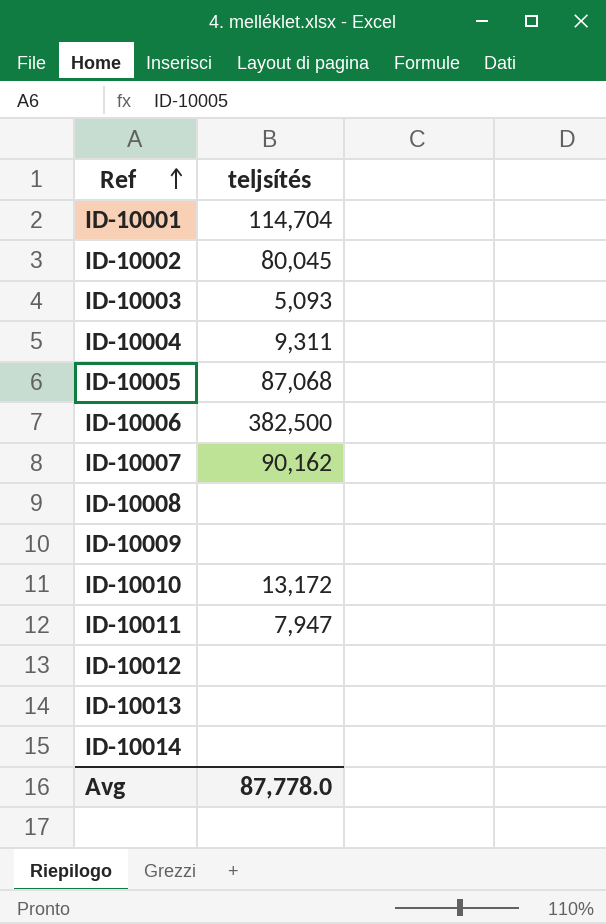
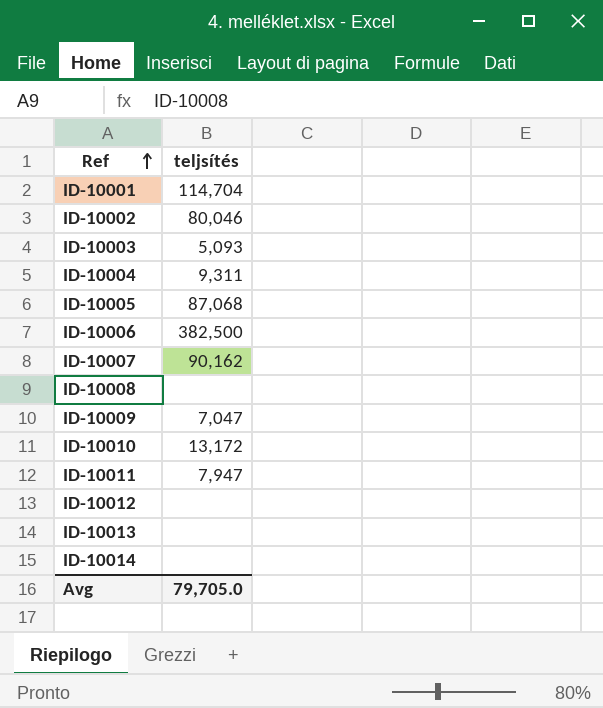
ID-10002 | teljsítés: 80,045 -> 80,046
ID-10009 | teljsítés: none -> 7,047
Avg | teljsítés: 87,778.0 -> 79,705.0

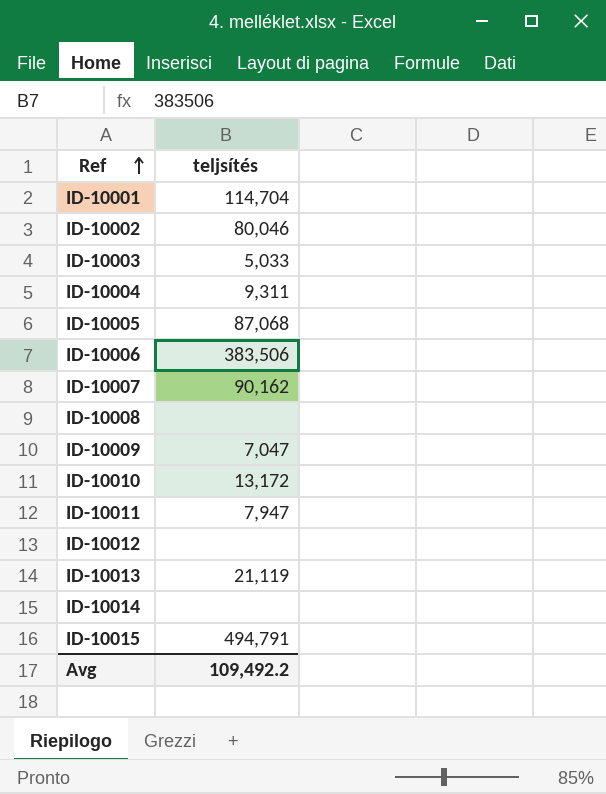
ID-10003 | teljsítés: 5,093 -> 5,033
ID-10006 | teljsítés: 382,500 -> 383,506
ID-10013 | teljsítés: none -> 21,119
row ID-10015: none -> 494,791
Avg | teljsítés: 79,705.0 -> 109,492.2

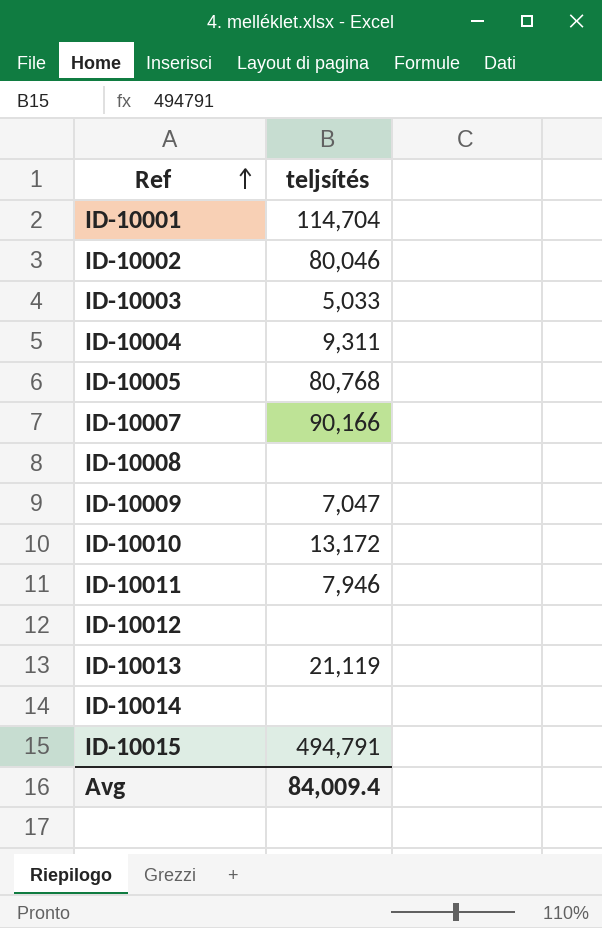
row ID-10006: 383,506 -> none
ID-10005 | teljsítés: 87,068 -> 80,768
ID-10007 | teljsítés: 90,162 -> 90,166
ID-10011 | teljsítés: 7,947 -> 7,946
Avg | teljsítés: 109,492.2 -> 84,009.4

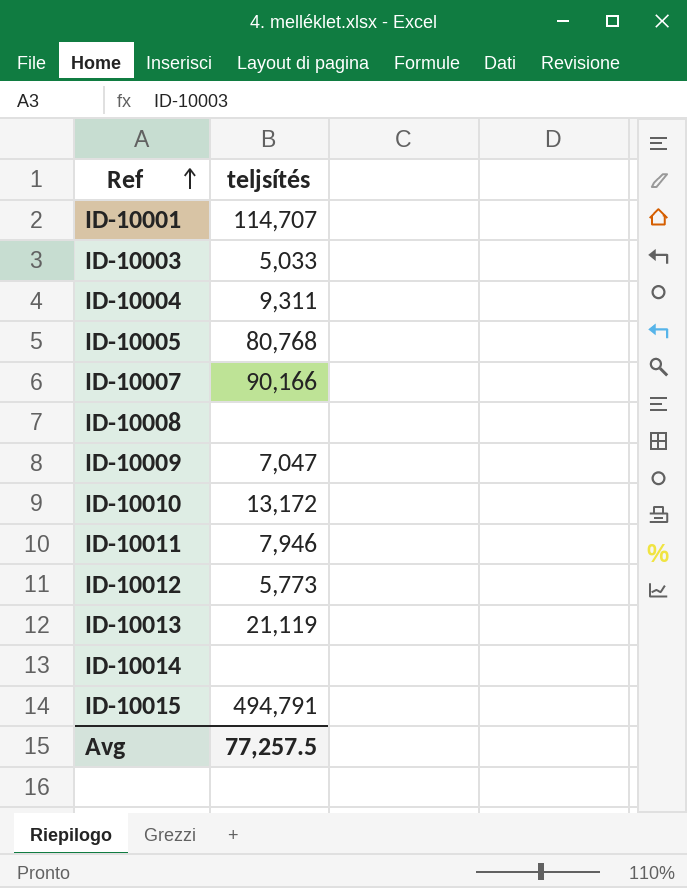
row ID-10002: 80,046 -> none
ID-10001 | teljsítés: 114,704 -> 114,707
ID-10012 | teljsítés: none -> 5,773
Avg | teljsítés: 84,009.4 -> 77,257.5

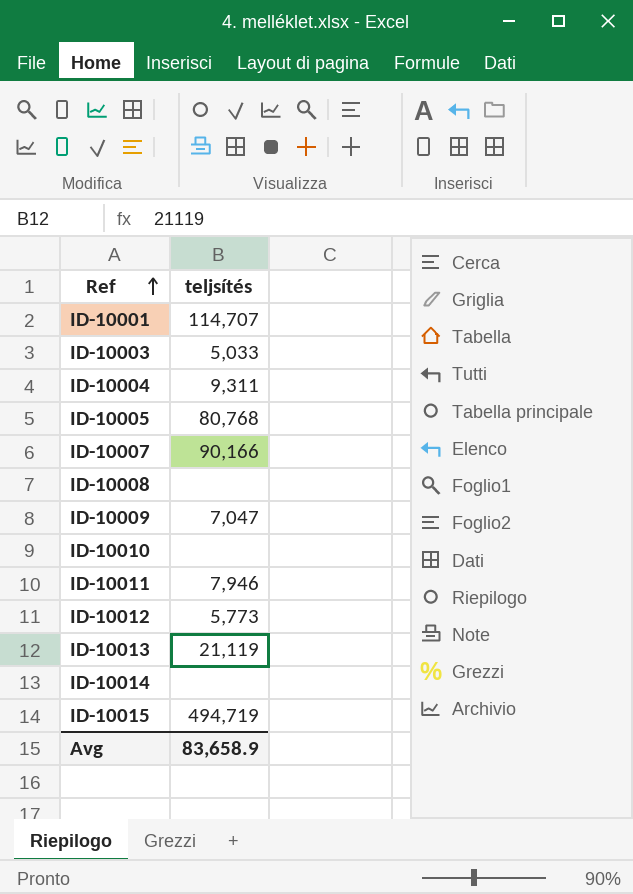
ID-10010 | teljsítés: 13,172 -> none
ID-10015 | teljsítés: 494,791 -> 494,719
Avg | teljsítés: 77,257.5 -> 83,658.9

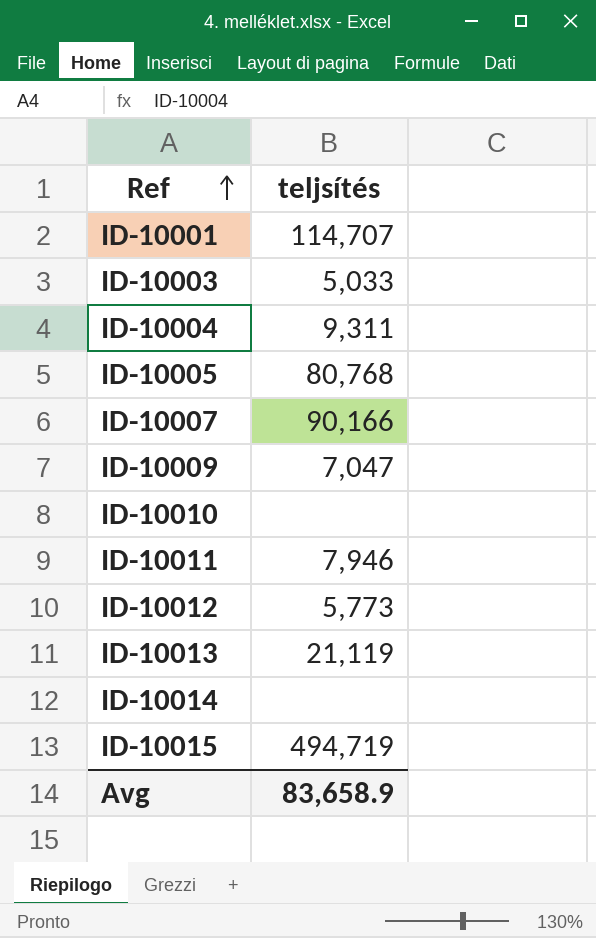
row ID-10008: none -> none

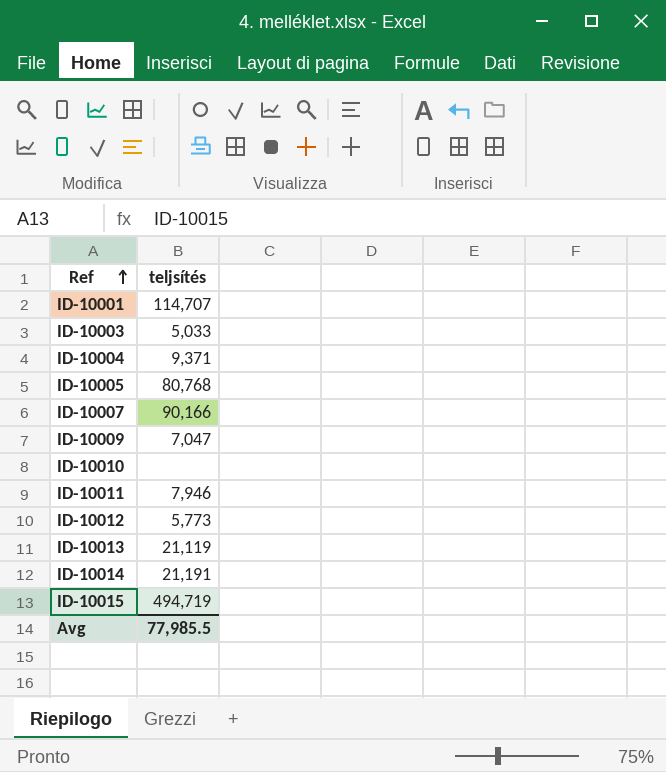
ID-10004 | teljsítés: 9,311 -> 9,371
ID-10014 | teljsítés: none -> 21,191
Avg | teljsítés: 83,658.9 -> 77,985.5

